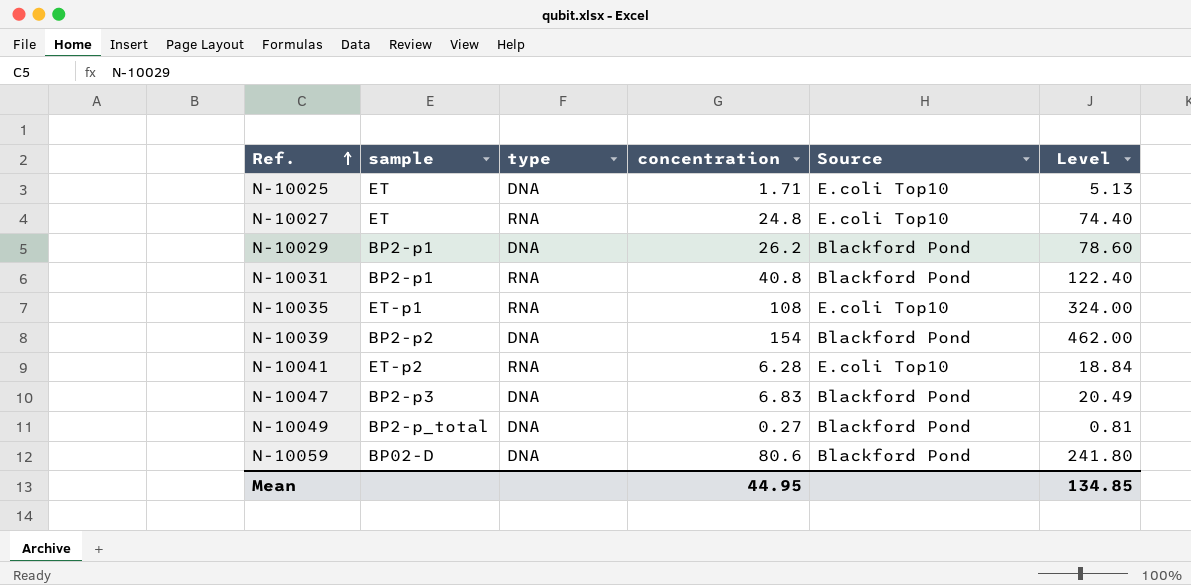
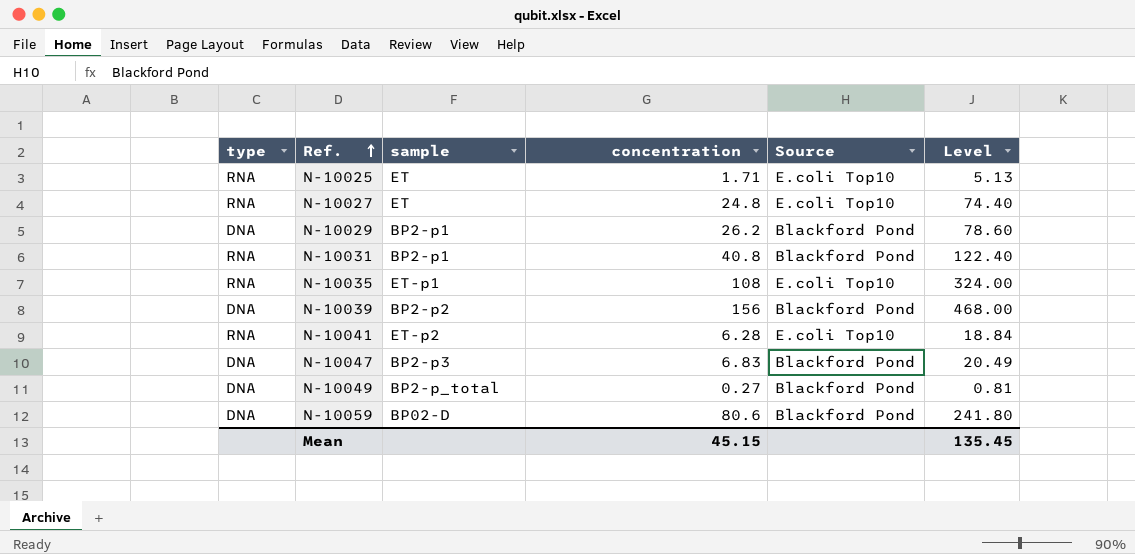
column type | position: 3 -> 1
N-10025 | type: DNA -> RNA
N-10039 | concentration: 154 -> 156
N-10039 | Level: 462.00 -> 468.00
Mean | concentration: 44.95 -> 45.15
Mean | Level: 134.85 -> 135.45

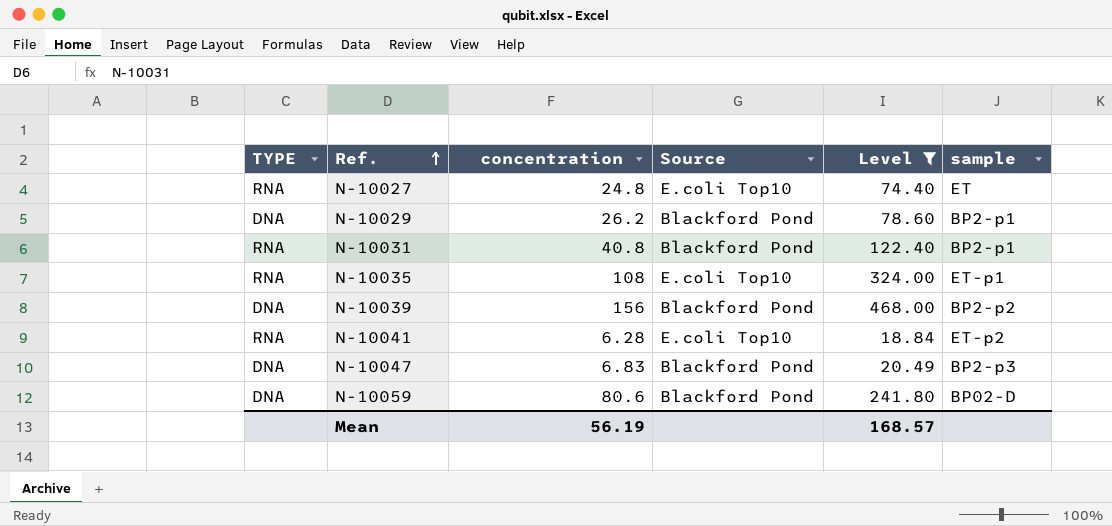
filter: none -> Level >= 18.84
column name: type -> TYPE
column sample | position: 3 -> 6
Mean | concentration: 45.15 -> 56.19
Mean | Level: 135.45 -> 168.57

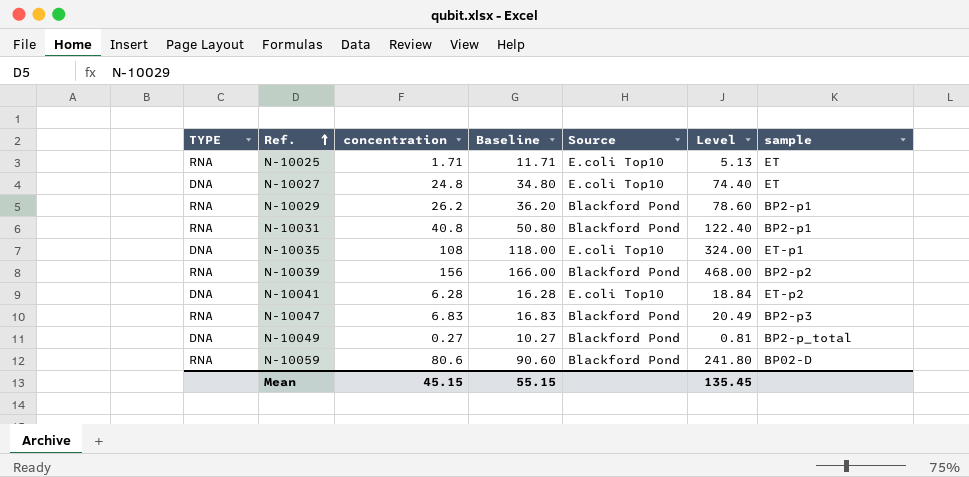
filter: Level >= 18.84 -> none
column Baseline | formula: none -> [concentration] + 10
N-10027 | TYPE: RNA -> DNA
N-10029 | TYPE: DNA -> RNA
N-10035 | TYPE: RNA -> DNA
N-10039 | TYPE: DNA -> RNA
N-10041 | TYPE: RNA -> DNA
N-10047 | TYPE: DNA -> RNA
N-10059 | TYPE: DNA -> RNA
Mean | concentration: 56.19 -> 45.15
Mean | Level: 168.57 -> 135.45

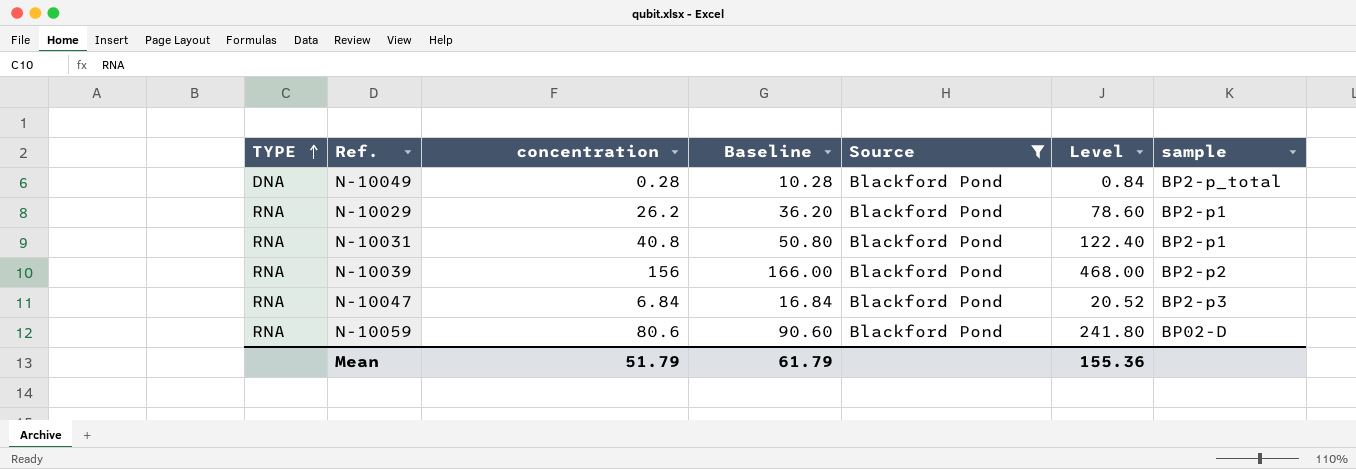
filter: none -> Source = Blackford Pond
row order: Ref. ascending -> TYPE ascending
N-10049 | concentration: 0.27 -> 0.28
N-10049 | Baseline: 10.27 -> 10.28
N-10049 | Level: 0.81 -> 0.84
N-10047 | concentration: 6.83 -> 6.84
N-10047 | Baseline: 16.83 -> 16.84
N-10047 | Level: 20.49 -> 20.52
Mean | concentration: 45.15 -> 51.79
Mean | Baseline: 55.15 -> 61.79
Mean | Level: 135.45 -> 155.36

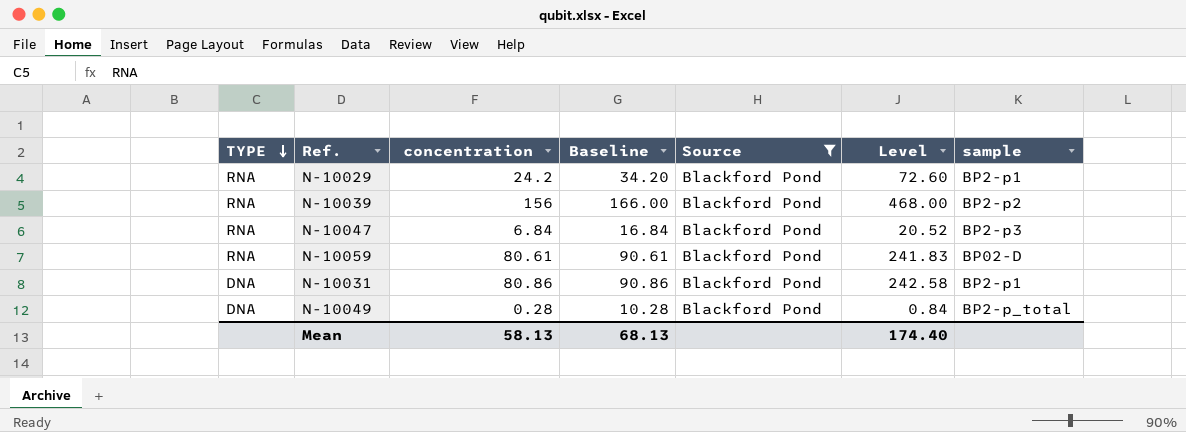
row order: TYPE ascending -> TYPE descending
N-10029 | concentration: 26.2 -> 24.2
N-10029 | Baseline: 36.20 -> 34.20
N-10029 | Level: 78.60 -> 72.60
N-10059 | concentration: 80.6 -> 80.61
N-10059 | Baseline: 90.60 -> 90.61
N-10059 | Level: 241.80 -> 241.83
N-10031 | TYPE: RNA -> DNA
N-10031 | concentration: 40.8 -> 80.86
N-10031 | Baseline: 50.80 -> 90.86
N-10031 | Level: 122.40 -> 242.58
Mean | concentration: 51.79 -> 58.13
Mean | Baseline: 61.79 -> 68.13
Mean | Level: 155.36 -> 174.40

